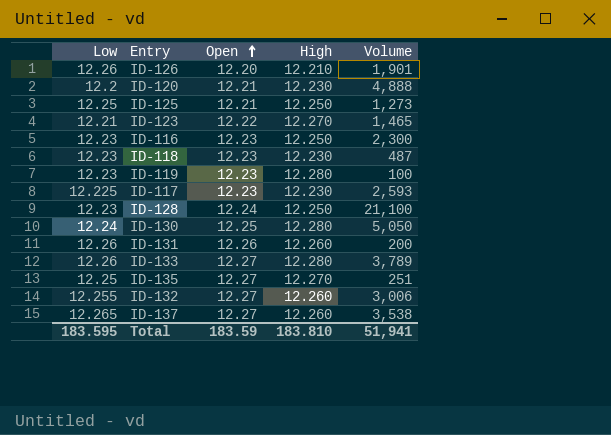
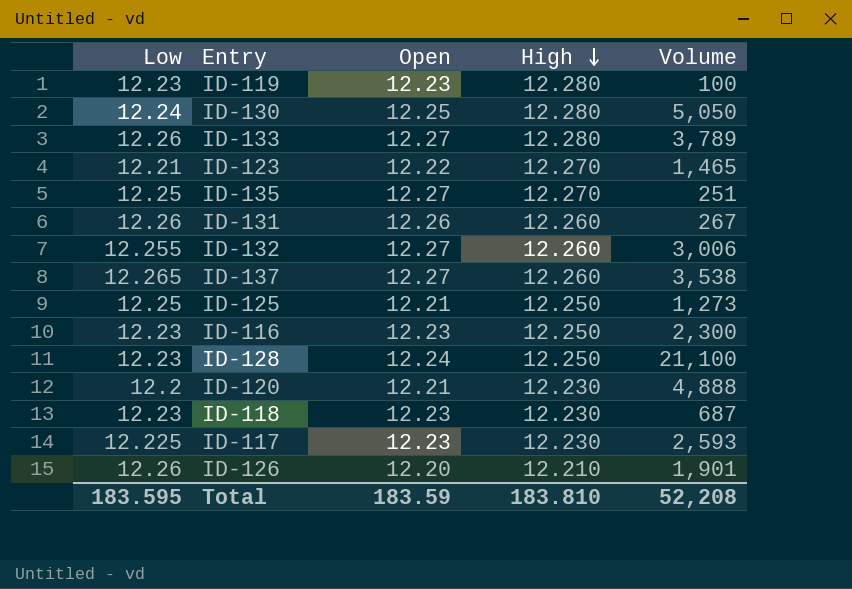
row order: Open ascending -> High descending
ID-131 | Volume: 200 -> 267
ID-118 | Volume: 487 -> 687
Total | Volume: 51,941 -> 52,208

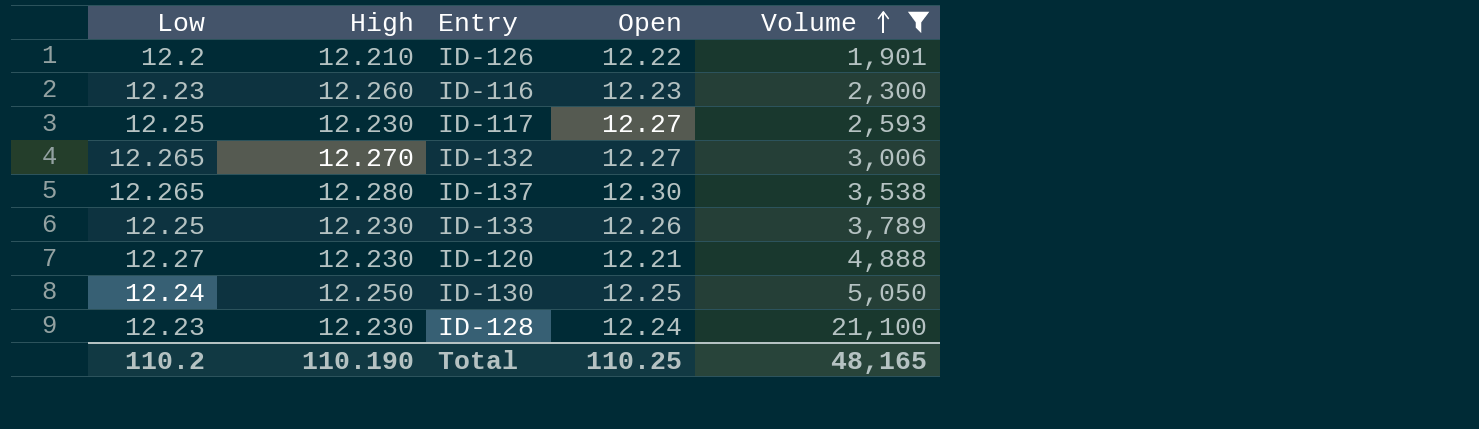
filter: none -> Volume >= 1,901
row order: High descending -> Volume ascending
column High | position: 4 -> 2
ID-126 | Low: 12.26 -> 12.2
ID-126 | Open: 12.20 -> 12.22
ID-116 | High: 12.250 -> 12.260
ID-117 | Low: 12.225 -> 12.25
ID-117 | Open: 12.23 -> 12.27
ID-132 | Low: 12.255 -> 12.265
ID-132 | High: 12.260 -> 12.270
ID-137 | High: 12.260 -> 12.280
ID-137 | Open: 12.27 -> 12.30
ID-133 | Low: 12.26 -> 12.25
ID-133 | High: 12.280 -> 12.230
ID-133 | Open: 12.27 -> 12.26
ID-120 | Low: 12.2 -> 12.27
ID-130 | High: 12.280 -> 12.250
ID-128 | High: 12.250 -> 12.230
Total | Low: 183.595 -> 110.2
Total | High: 183.810 -> 110.190
Total | Open: 183.59 -> 110.25
Total | Volume: 52,208 -> 48,165

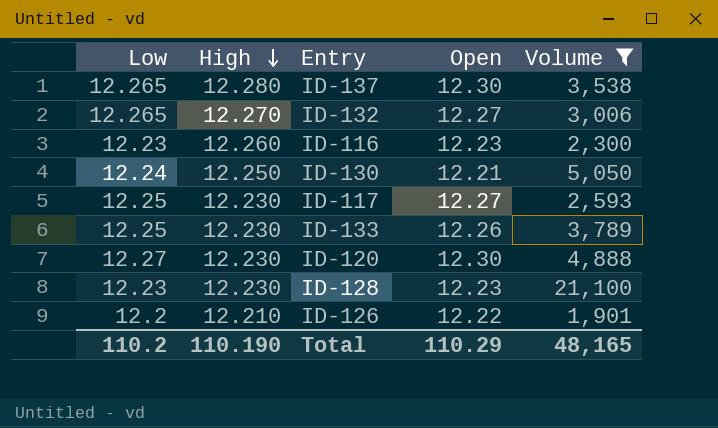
row order: Volume ascending -> High descending
ID-130 | Open: 12.25 -> 12.21
ID-120 | Open: 12.21 -> 12.30
ID-128 | Open: 12.24 -> 12.23
Total | Open: 110.25 -> 110.29

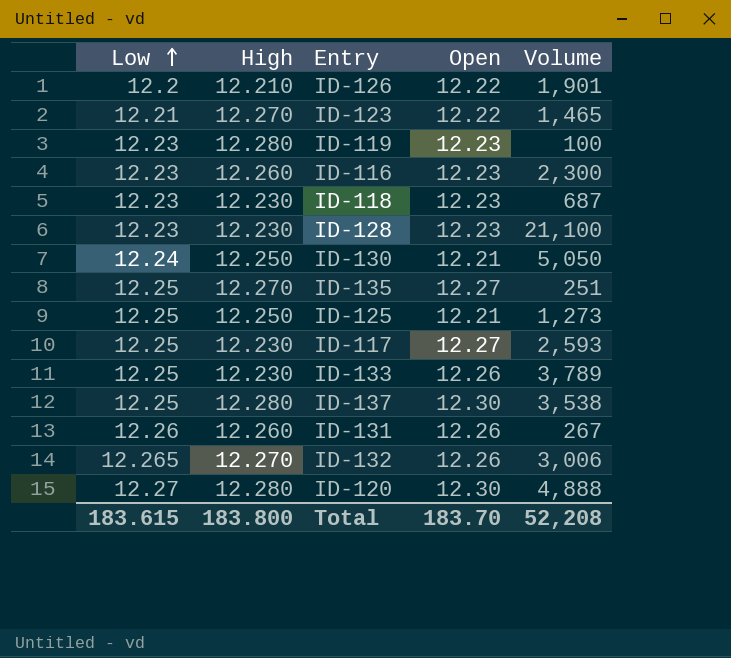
filter: Volume >= 1,901 -> none
row order: High descending -> Low ascending
ID-137 | Low: 12.265 -> 12.25
ID-132 | Open: 12.27 -> 12.26
ID-120 | High: 12.230 -> 12.280
Total | Low: 110.2 -> 183.615
Total | High: 110.190 -> 183.800
Total | Open: 110.29 -> 183.70
Total | Volume: 48,165 -> 52,208

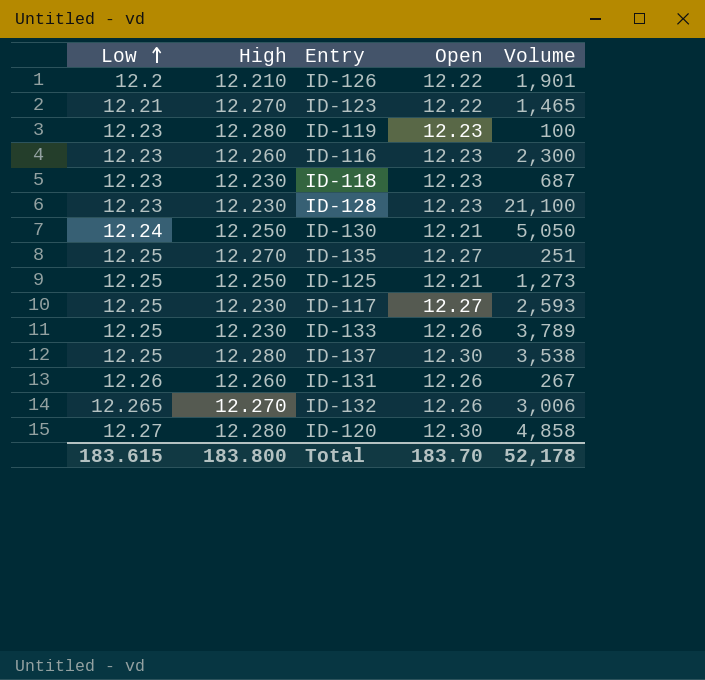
ID-120 | Volume: 4,888 -> 4,858
Total | Volume: 52,208 -> 52,178

